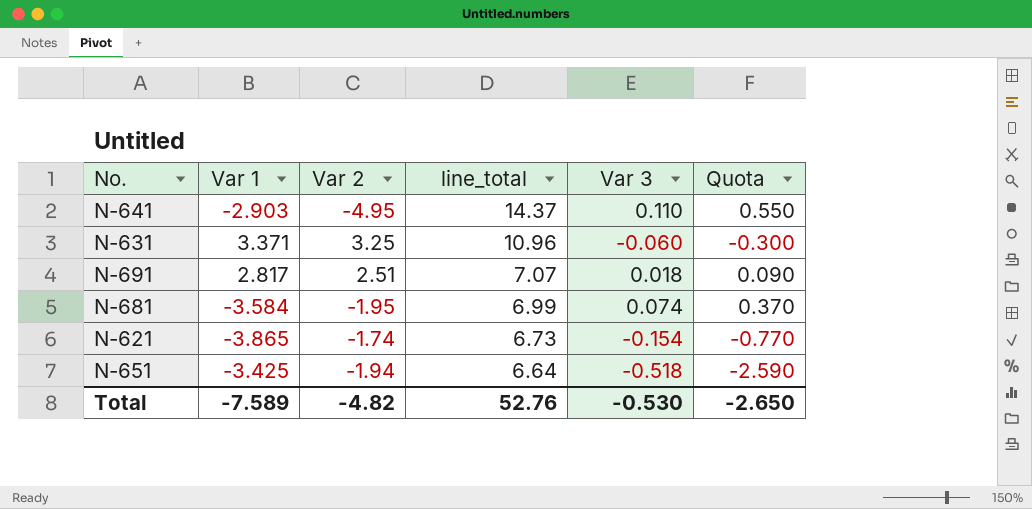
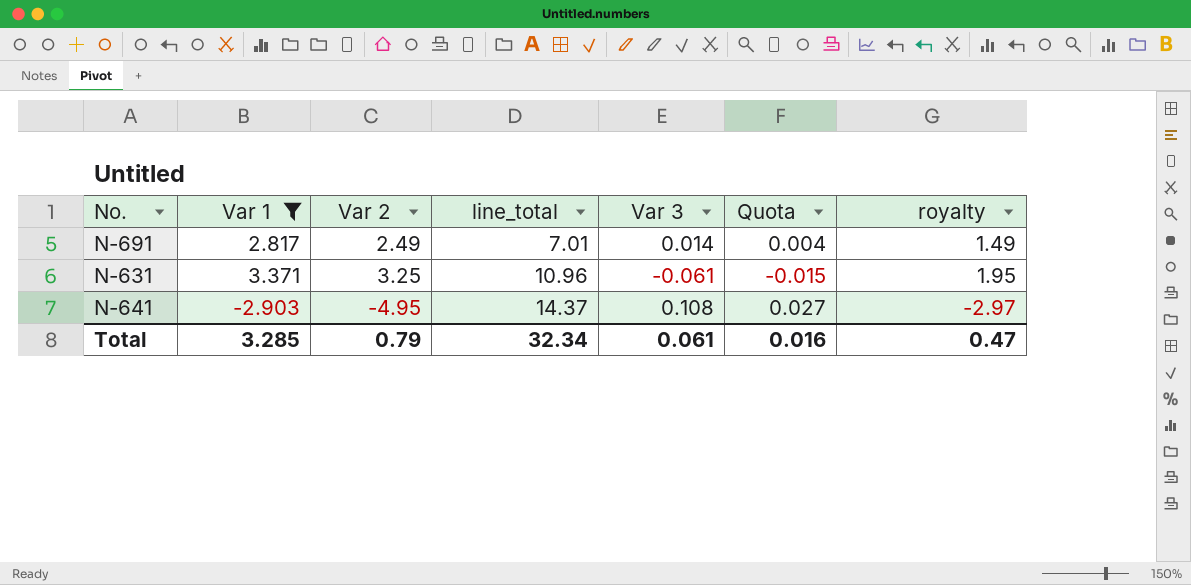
filter: none -> Var 1 >= -2.903
row order: line_total descending -> line_total ascending
column Quota | formula: [Var 3] * 5 -> [Var 3] * 0.25
column royalty | formula: none -> [Var 2] * 0.6
N-691 | Var 2: 2.51 -> 2.49
N-691 | line_total: 7.07 -> 7.01
N-691 | Var 3: 0.018 -> 0.014
N-631 | Var 3: -0.060 -> -0.061
N-641 | Var 3: 0.110 -> 0.108
Total | Var 1: -7.589 -> 3.285
Total | Var 2: -4.82 -> 0.79
Total | line_total: 52.76 -> 32.34
Total | Var 3: -0.530 -> 0.061
Total | Quota: -2.650 -> 0.016

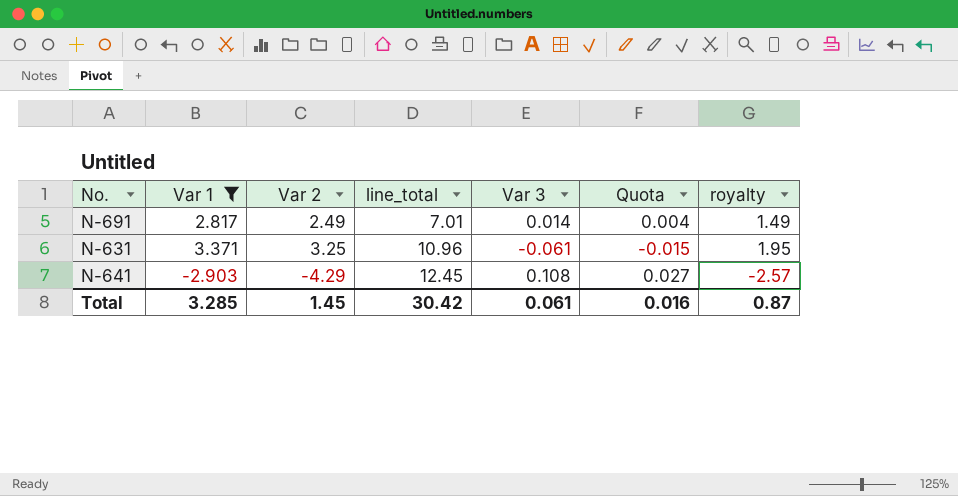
N-641 | Var 2: -4.95 -> -4.29
N-641 | line_total: 14.37 -> 12.45
N-641 | royalty: -2.97 -> -2.57
Total | Var 2: 0.79 -> 1.45
Total | line_total: 32.34 -> 30.42
Total | royalty: 0.47 -> 0.87

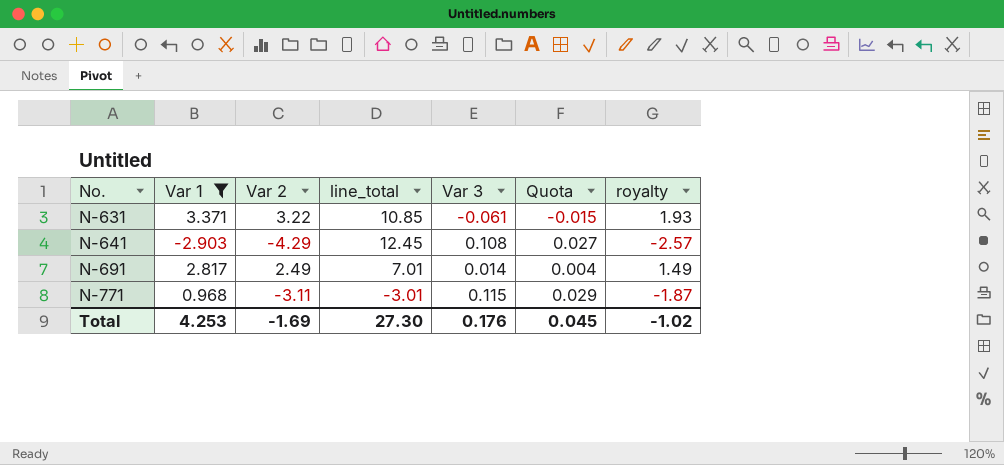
row order: line_total ascending -> No. ascending
N-631 | Var 2: 3.25 -> 3.22
N-631 | line_total: 10.96 -> 10.85
N-631 | royalty: 1.95 -> 1.93
row N-771: none -> 0.968 | -3.11 | -3.01 | 0.115 | 0.029 | -1.87
Total | Var 1: 3.285 -> 4.253
Total | Var 2: 1.45 -> -1.69
Total | line_total: 30.42 -> 27.30
Total | Var 3: 0.061 -> 0.176
Total | Quota: 0.016 -> 0.045
Total | royalty: 0.87 -> -1.02

